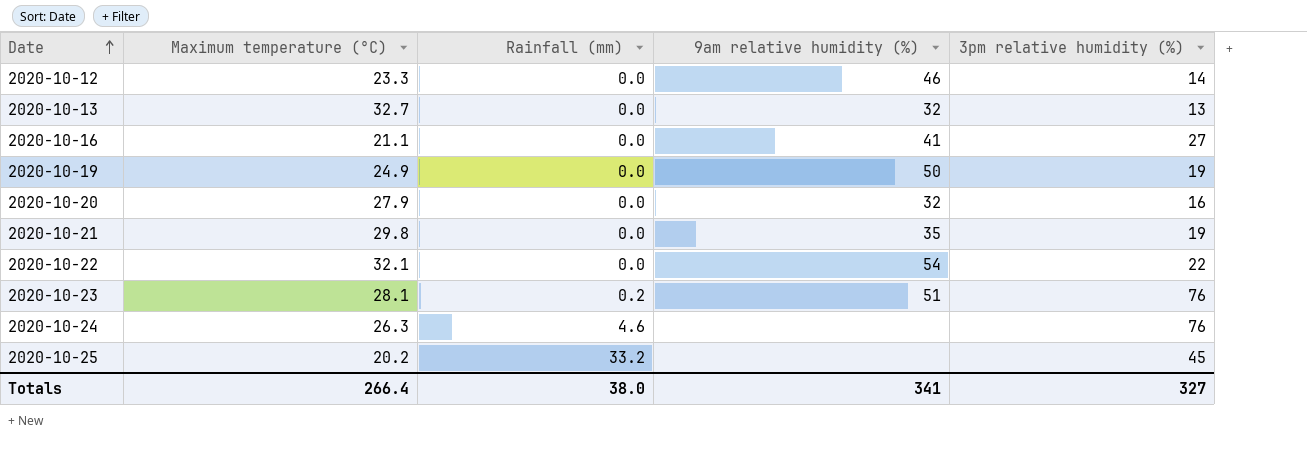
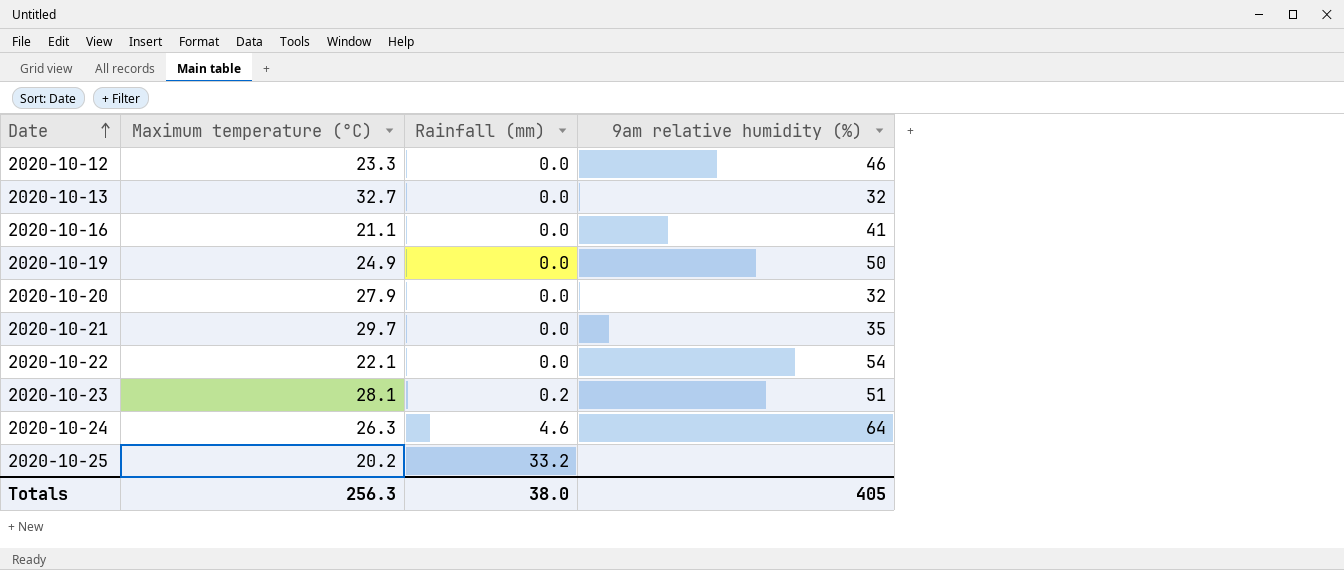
column 3pm relative humidity (%) | position: 5 -> none
2020-10-21 | Maximum temperature (°C): 29.8 -> 29.7
2020-10-22 | Maximum temperature (°C): 32.1 -> 22.1
2020-10-24 | 9am relative humidity (%): none -> 64
Totals | Maximum temperature (°C): 266.4 -> 256.3
Totals | 9am relative humidity (%): 341 -> 405

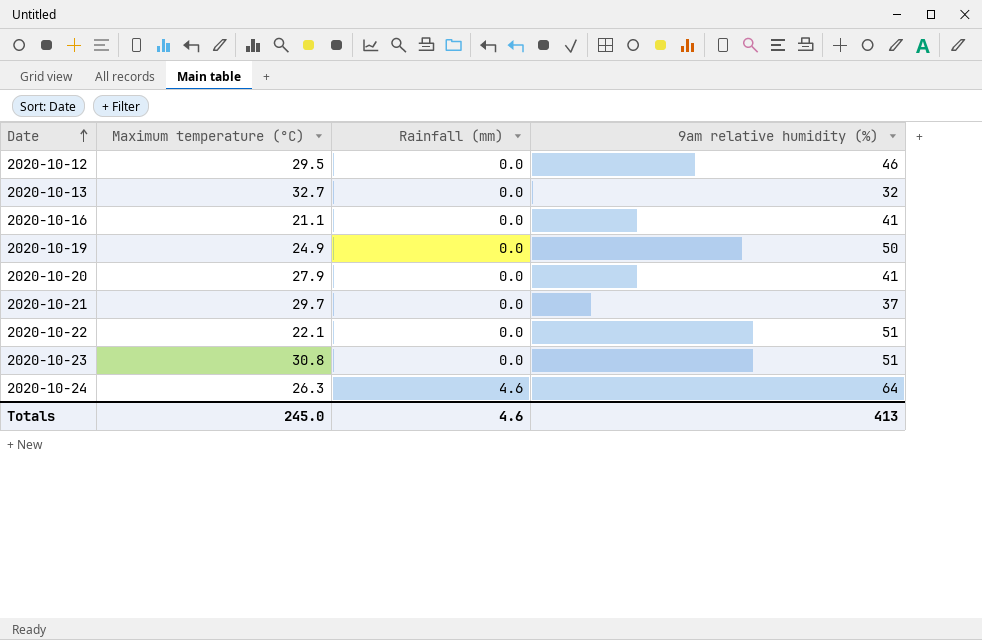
row 2020-10-25: 20.2 | 33.2 | none -> none
2020-10-12 | Maximum temperature (°C): 23.3 -> 29.5
2020-10-20 | 9am relative humidity (%): 32 -> 41
2020-10-21 | 9am relative humidity (%): 35 -> 37
2020-10-22 | 9am relative humidity (%): 54 -> 51
2020-10-23 | Maximum temperature (°C): 28.1 -> 30.8
2020-10-23 | Rainfall (mm): 0.2 -> 0.0
Totals | Maximum temperature (°C): 256.3 -> 245.0
Totals | Rainfall (mm): 38.0 -> 4.6
Totals | 9am relative humidity (%): 405 -> 413

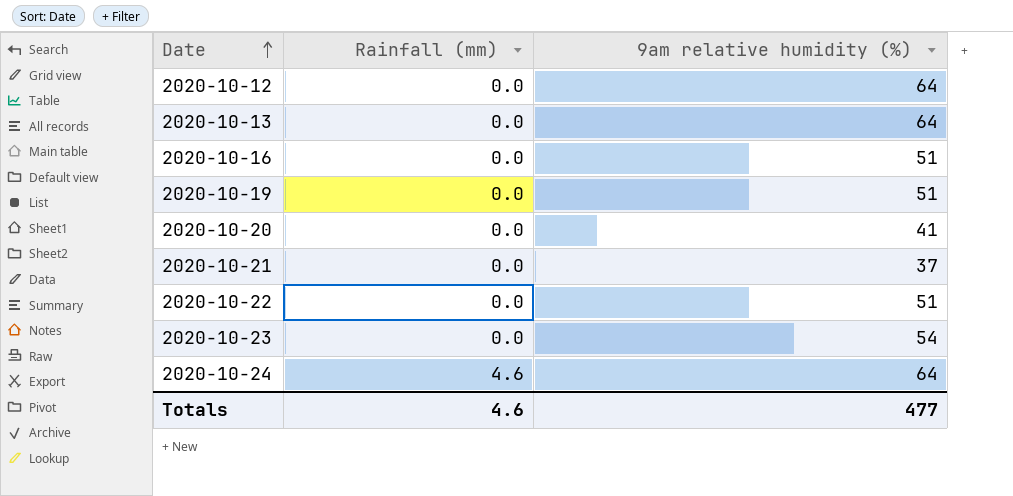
column Maximum temperature (°C) | position: 2 -> none
2020-10-12 | 9am relative humidity (%): 46 -> 64
2020-10-13 | 9am relative humidity (%): 32 -> 64
2020-10-16 | 9am relative humidity (%): 41 -> 51
2020-10-19 | 9am relative humidity (%): 50 -> 51
2020-10-23 | 9am relative humidity (%): 51 -> 54
Totals | 9am relative humidity (%): 413 -> 477

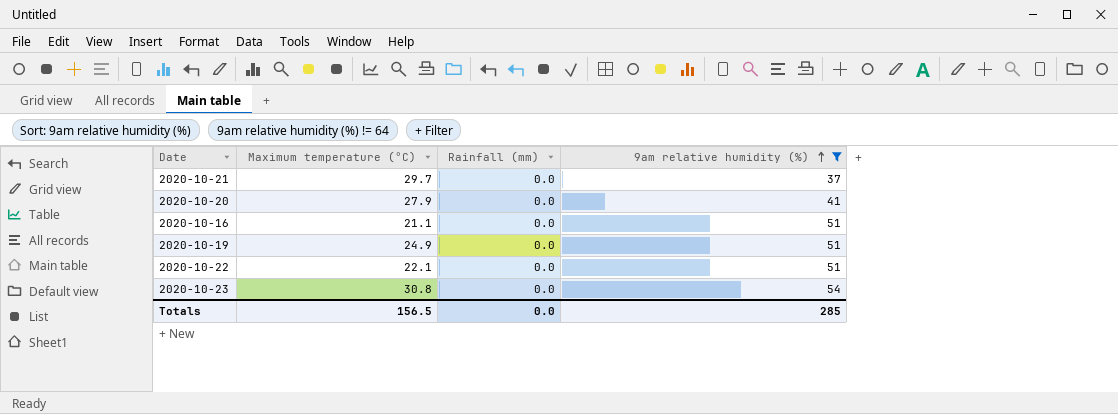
filter: none -> 9am relative humidity (%) != 64
row order: Date ascending -> 9am relative humidity (%) ascending
column Maximum temperature (°C) | position: none -> 2
Totals | Rainfall (mm): 4.6 -> 0.0
Totals | 9am relative humidity (%): 477 -> 285

